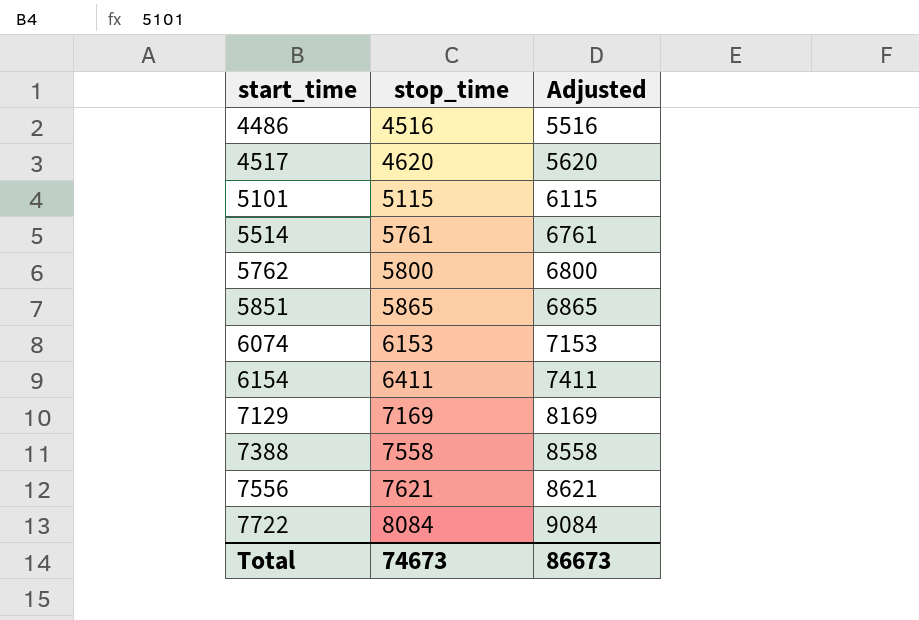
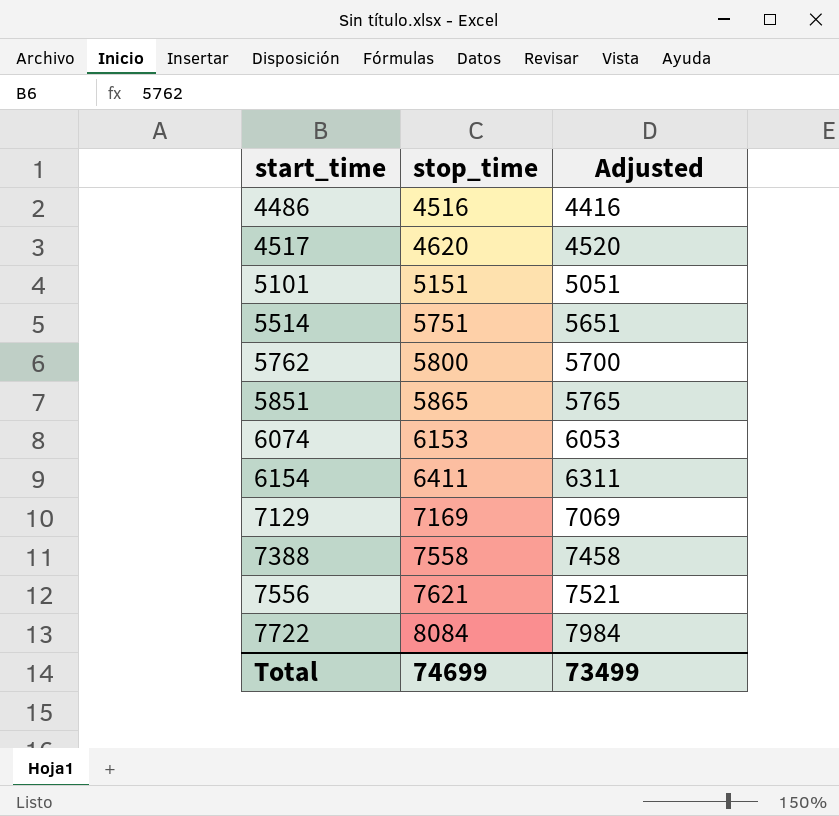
column Adjusted | formula: [stop_time] + 1000 -> [stop_time] - 100
5101 | stop_time: 5115 -> 5151
5514 | stop_time: 5761 -> 5751
Total | stop_time: 74673 -> 74699
Total | Adjusted: 86673 -> 73499

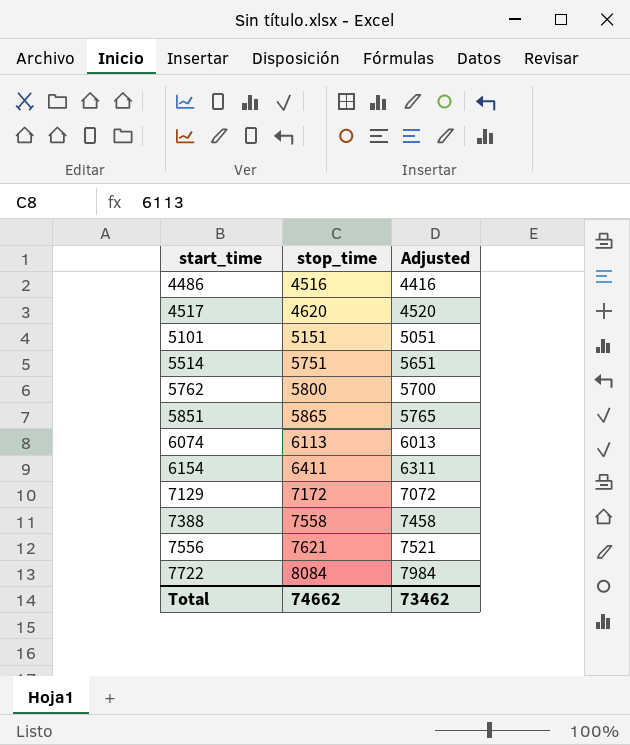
6074 | stop_time: 6153 -> 6113
6074 | Adjusted: 6053 -> 6013
7129 | stop_time: 7169 -> 7172
7129 | Adjusted: 7069 -> 7072
Total | stop_time: 74699 -> 74662
Total | Adjusted: 73499 -> 73462

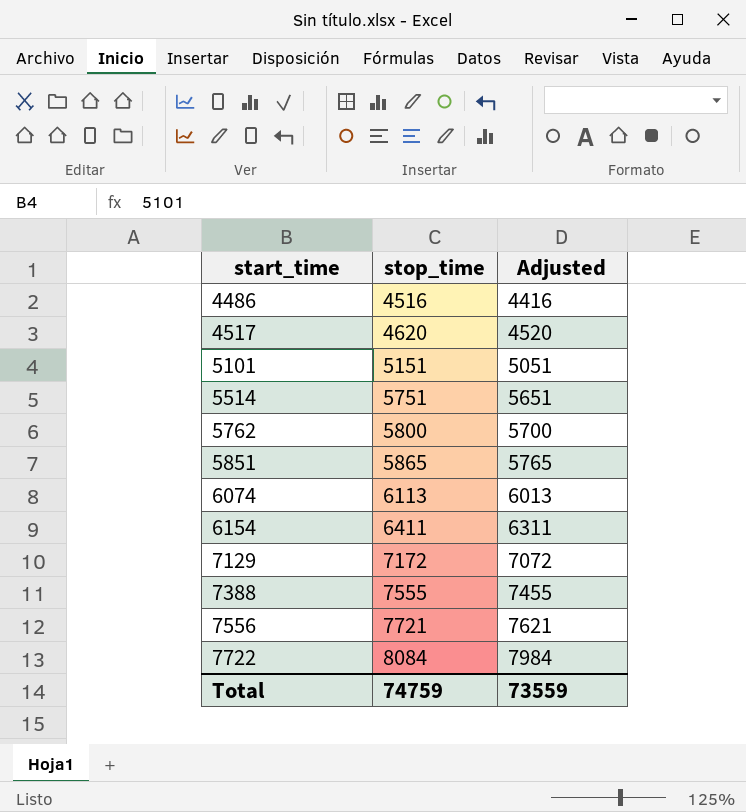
7388 | stop_time: 7558 -> 7555
7388 | Adjusted: 7458 -> 7455
7556 | stop_time: 7621 -> 7721
7556 | Adjusted: 7521 -> 7621
Total | stop_time: 74662 -> 74759
Total | Adjusted: 73462 -> 73559

